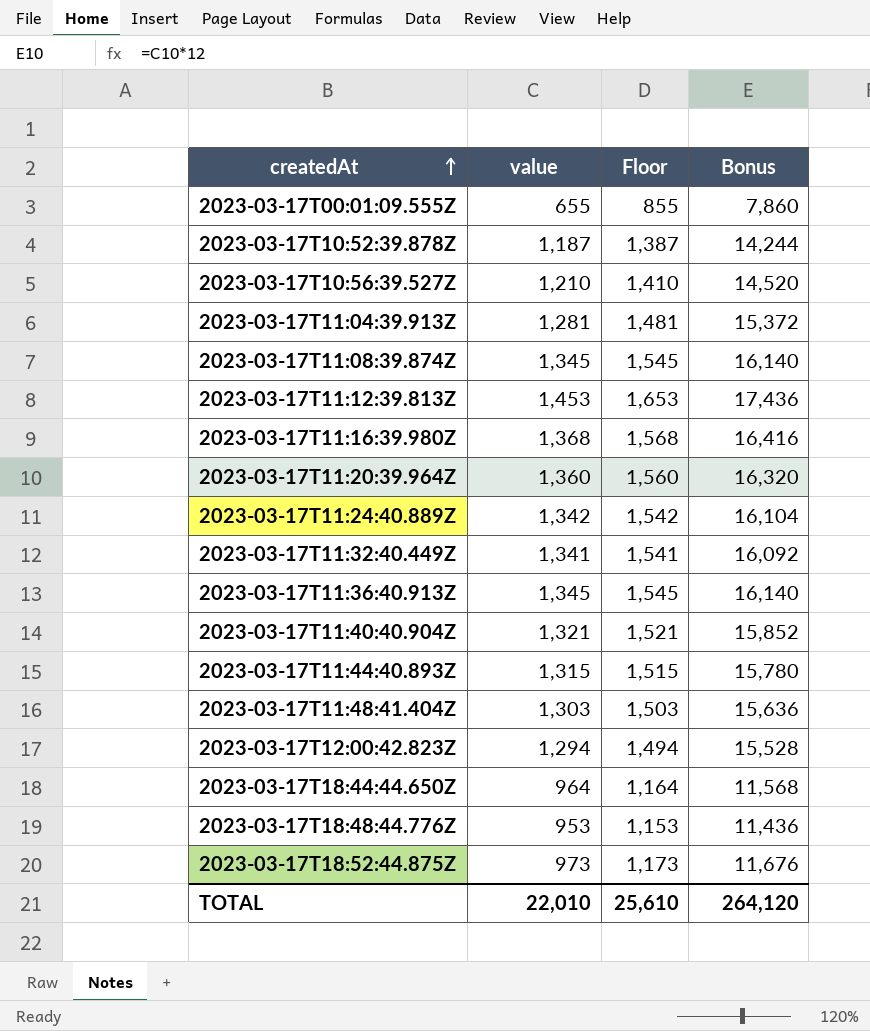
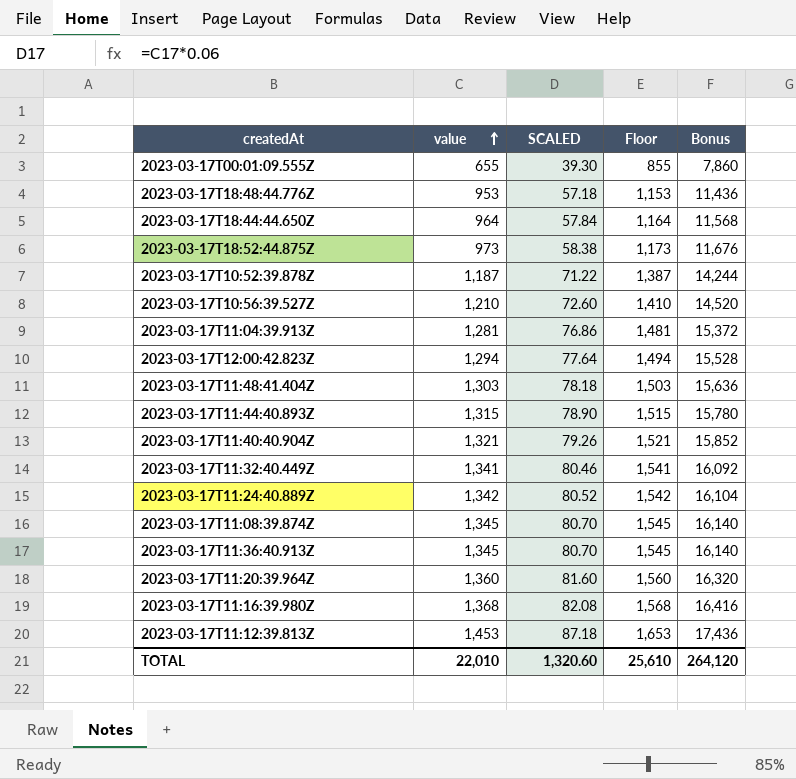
row order: createdAt ascending -> value ascending
column SCALED | formula: none -> [value] * 0.06

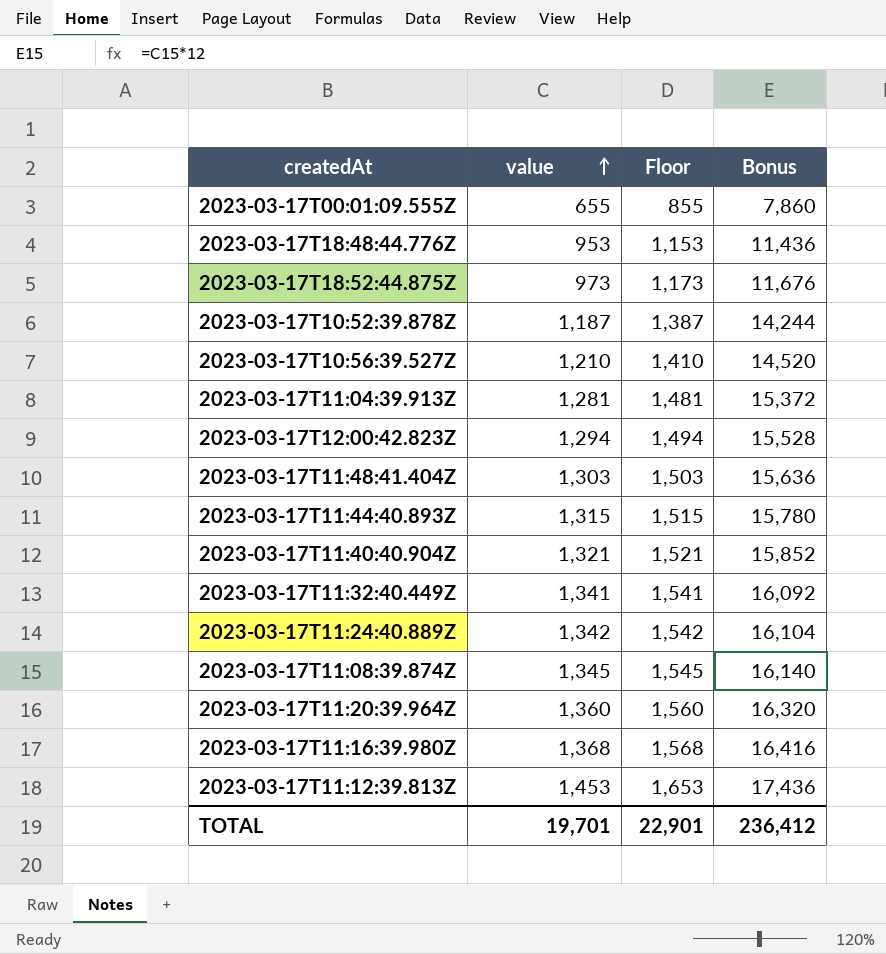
column SCALED | formula: [value] * 0.06 -> none
row 2023-03-17T18:44:44.650Z: 964 | 57.84 | 1,164 | 11,568 -> none
row 2023-03-17T11:36:40.913Z: 1,345 | 80.70 | 1,545 | 16,140 -> none
TOTAL | value: 22,010 -> 19,701
TOTAL | Floor: 25,610 -> 22,901
TOTAL | Bonus: 264,120 -> 236,412

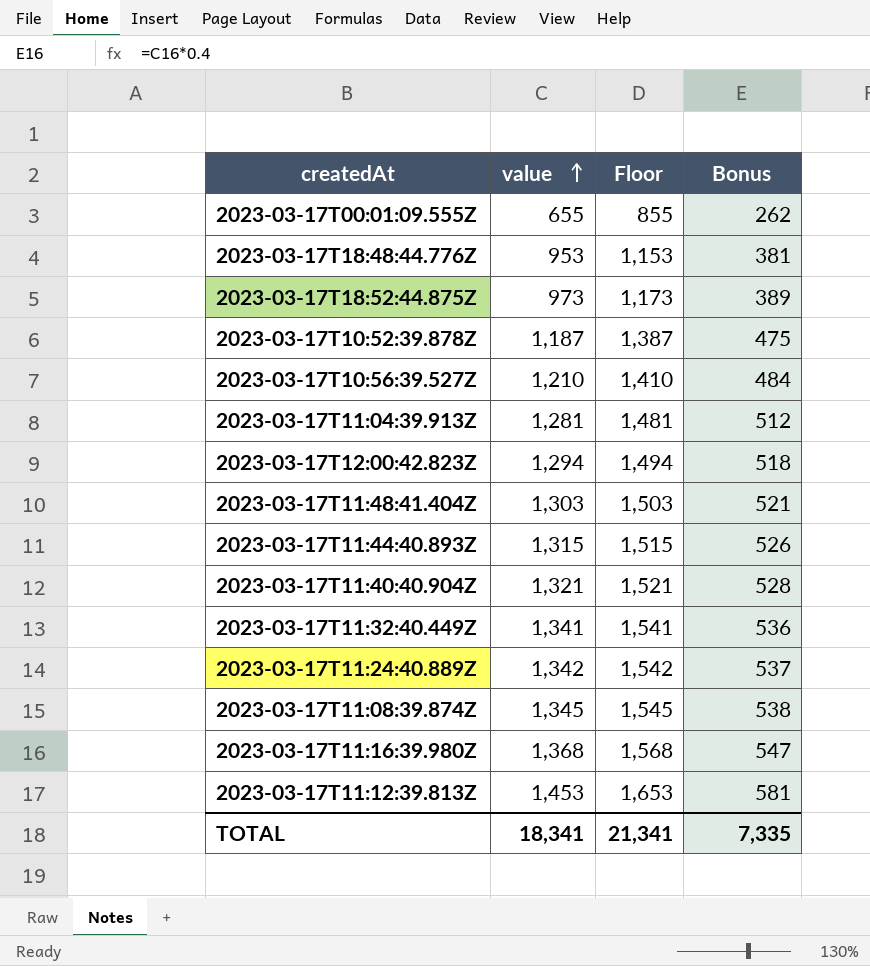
column Bonus | formula: [value] * 12 -> [value] * 0.4
row 2023-03-17T11:20:39.964Z: 1,360 | 1,560 | 16,320 -> none
TOTAL | value: 19,701 -> 18,341
TOTAL | Floor: 22,901 -> 21,341
TOTAL | Bonus: 236,412 -> 7,335

